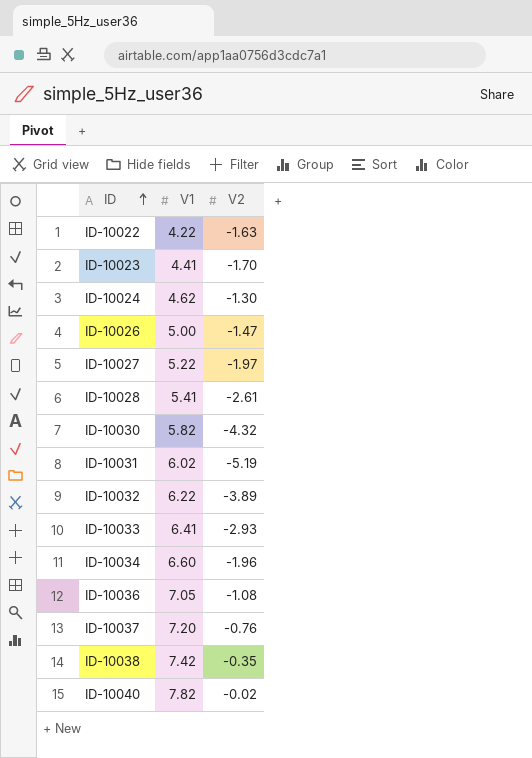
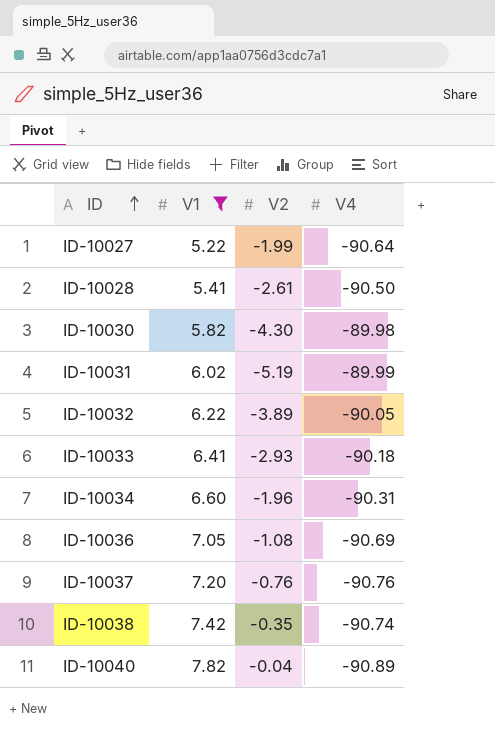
filter: none -> V1 >= 5.22
column V4 | position: none -> 4
ID-10027 | V2: -1.97 -> -1.99
ID-10030 | V2: -4.32 -> -4.30
ID-10040 | V2: -0.02 -> -0.04

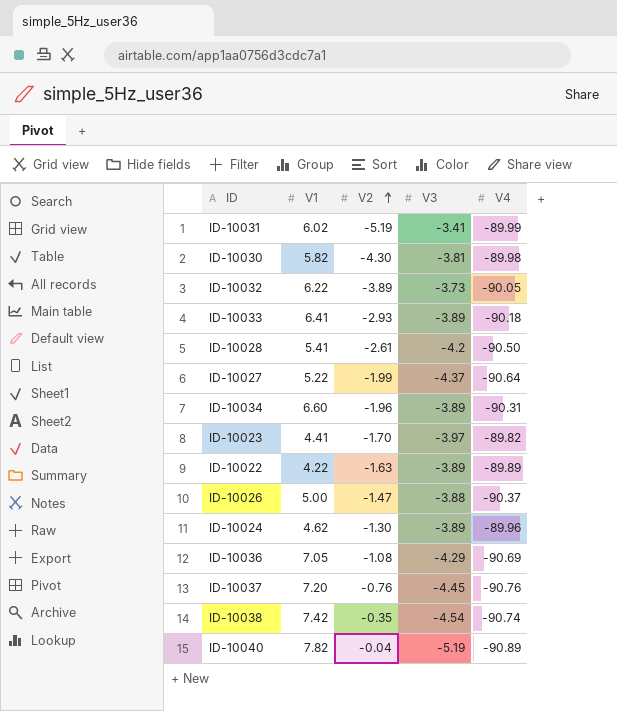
filter: V1 >= 5.22 -> none
row order: ID ascending -> V2 ascending
column V3 | position: none -> 4

